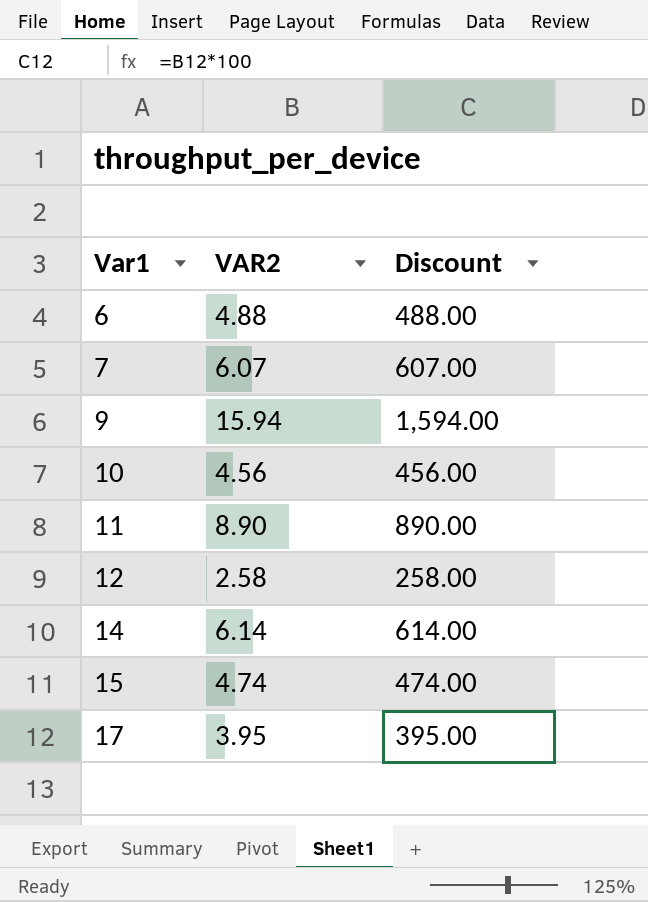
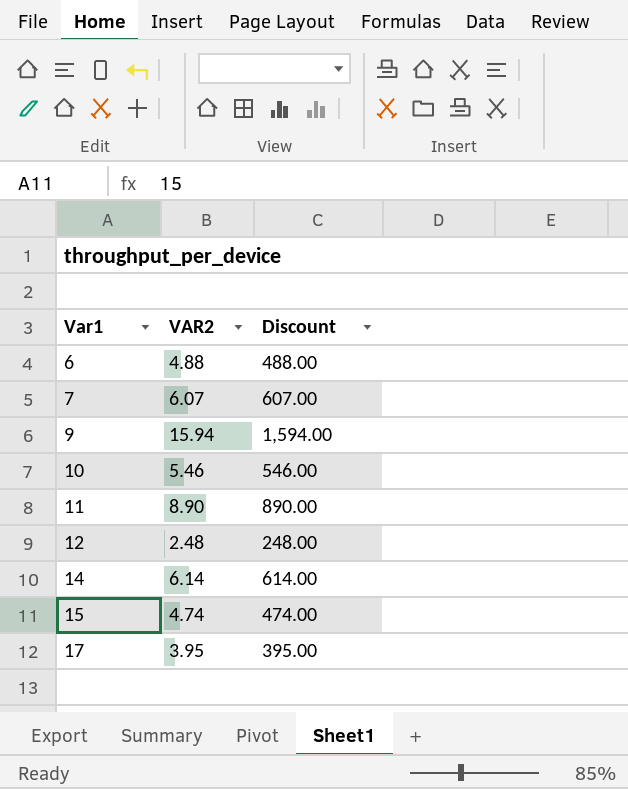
10 | VAR2: 4.56 -> 5.46
10 | Discount: 456.00 -> 546.00
12 | VAR2: 2.58 -> 2.48
12 | Discount: 258.00 -> 248.00

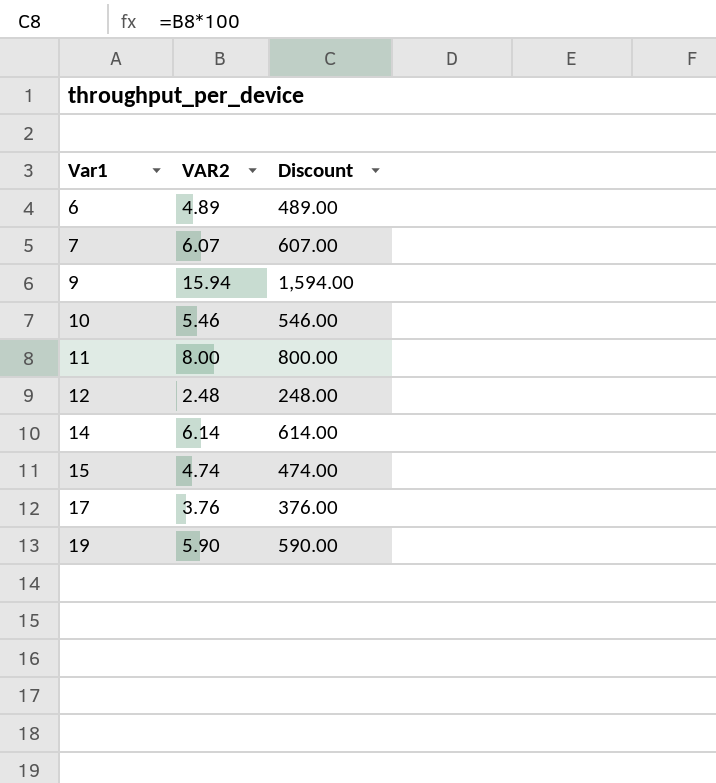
6 | VAR2: 4.88 -> 4.89
6 | Discount: 488.00 -> 489.00
11 | VAR2: 8.90 -> 8.00
11 | Discount: 890.00 -> 800.00
17 | VAR2: 3.95 -> 3.76
17 | Discount: 395.00 -> 376.00
row 19: none -> 5.90 | 590.00

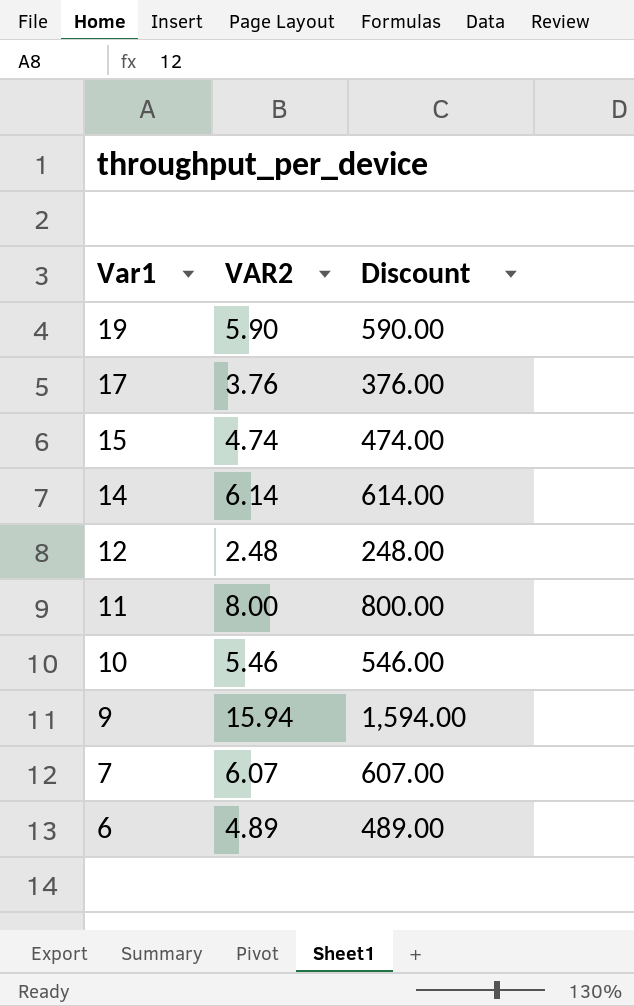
row order: Var1 ascending -> Var1 descending

